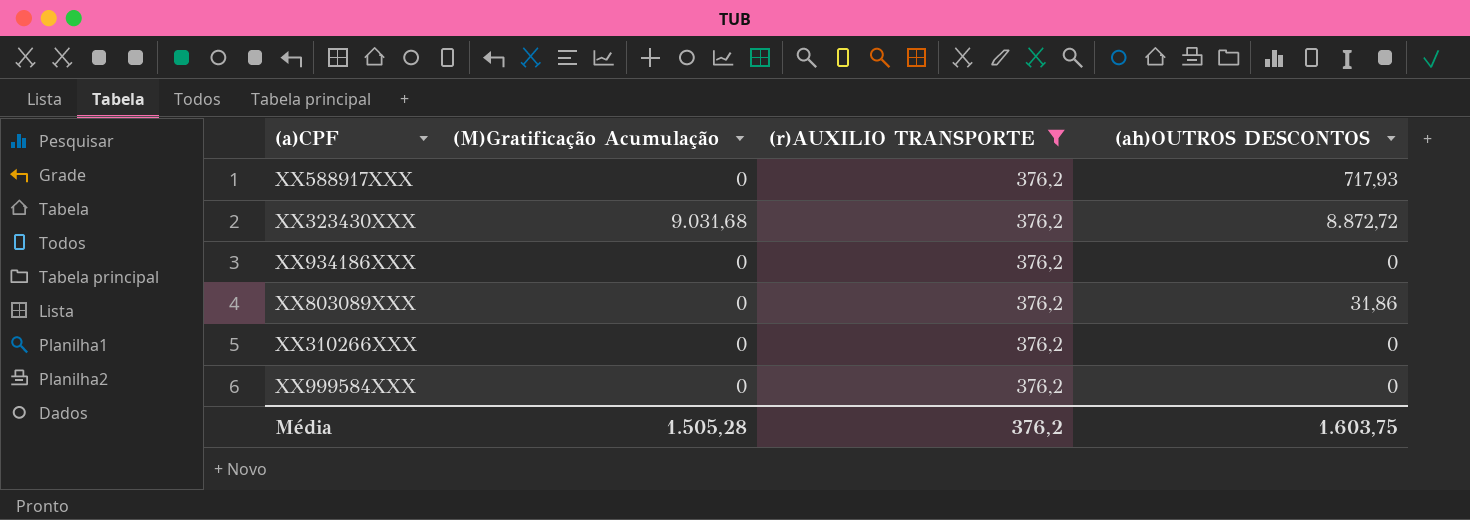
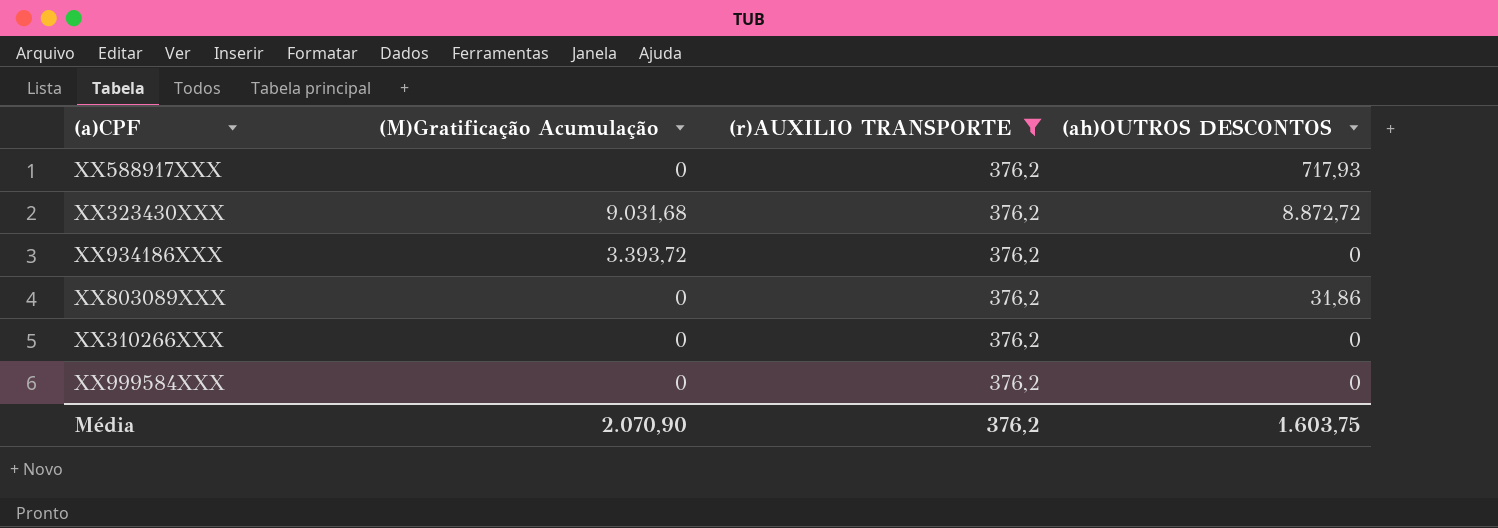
XX934186XXX | (M)Gratificação Acumulação: 0 -> 3.393,72
Média | (M)Gratificação Acumulação: 1.505,28 -> 2.070,90

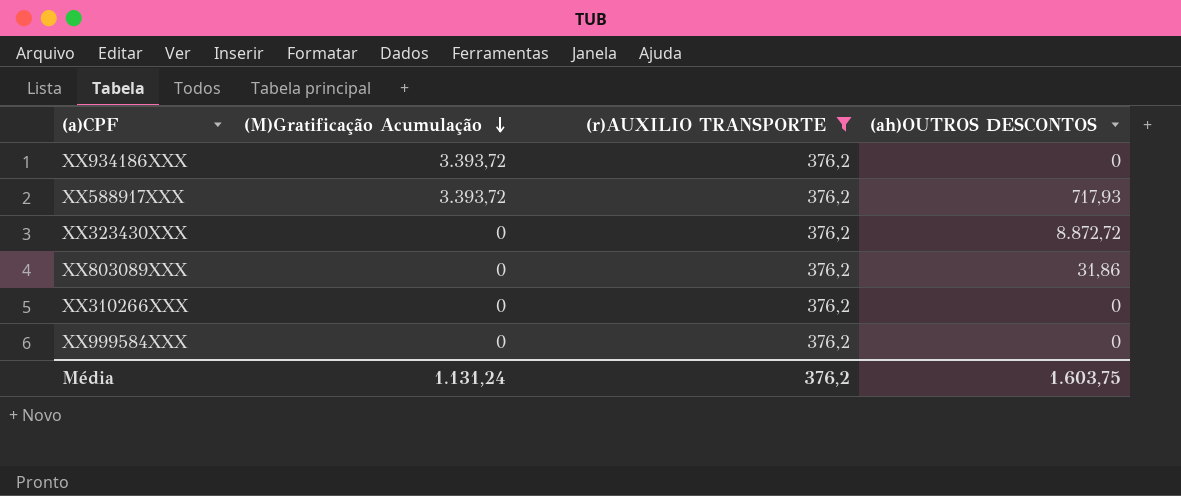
row order: none -> (M)Gratificação Acumulação descending
XX588917XXX | (M)Gratificação Acumulação: 0 -> 3.393,72
XX323430XXX | (M)Gratificação Acumulação: 9.031,68 -> 0
Média | (M)Gratificação Acumulação: 2.070,90 -> 1.131,24

